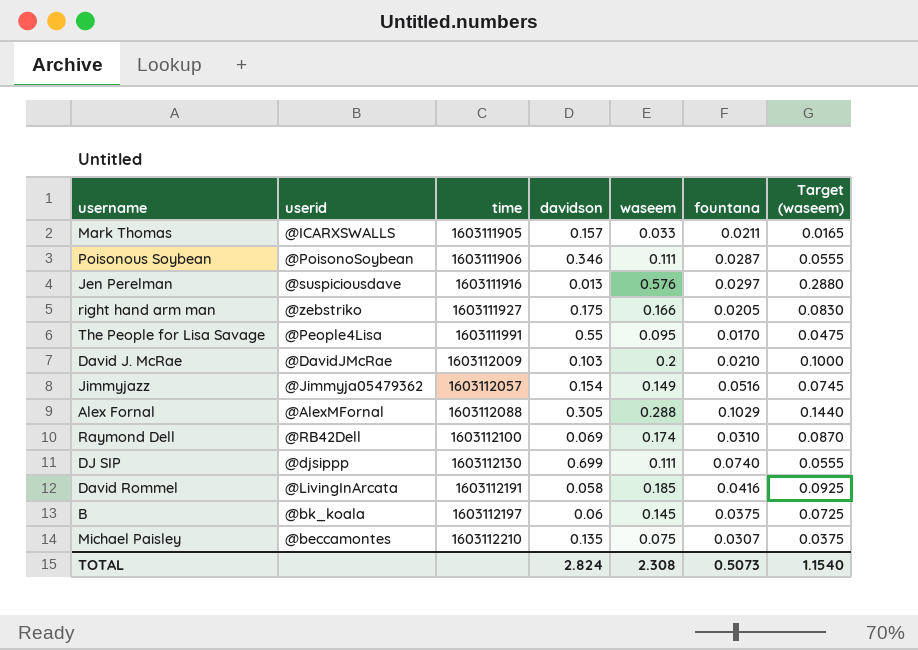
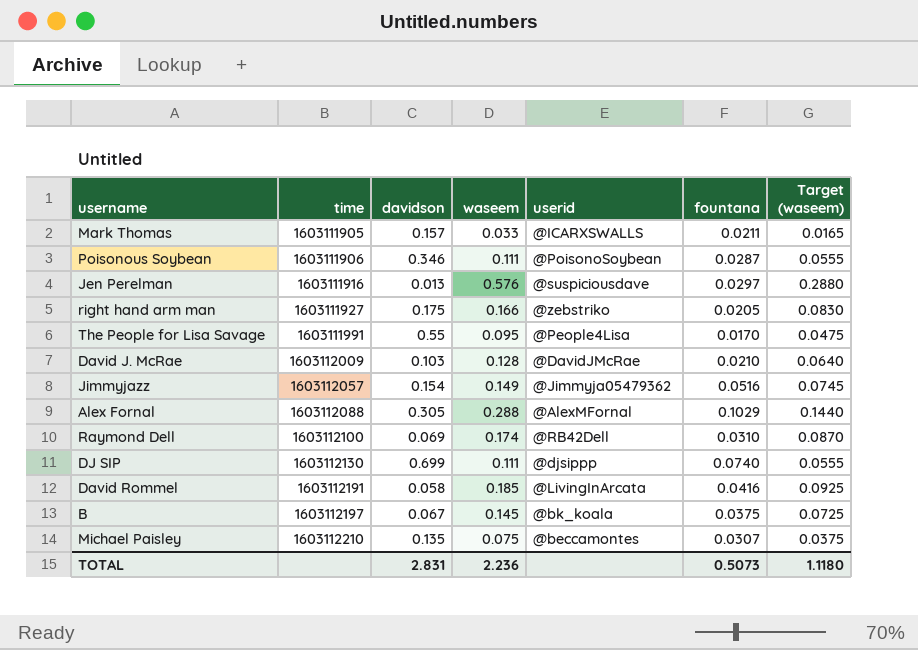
column userid | position: 2 -> 5
David J. McRae | waseem: 0.2 -> 0.128
David J. McRae | Target (waseem): 0.1000 -> 0.0640
B | davidson: 0.06 -> 0.067
TOTAL | davidson: 2.824 -> 2.831
TOTAL | waseem: 2.308 -> 2.236
TOTAL | Target (waseem): 1.1540 -> 1.1180

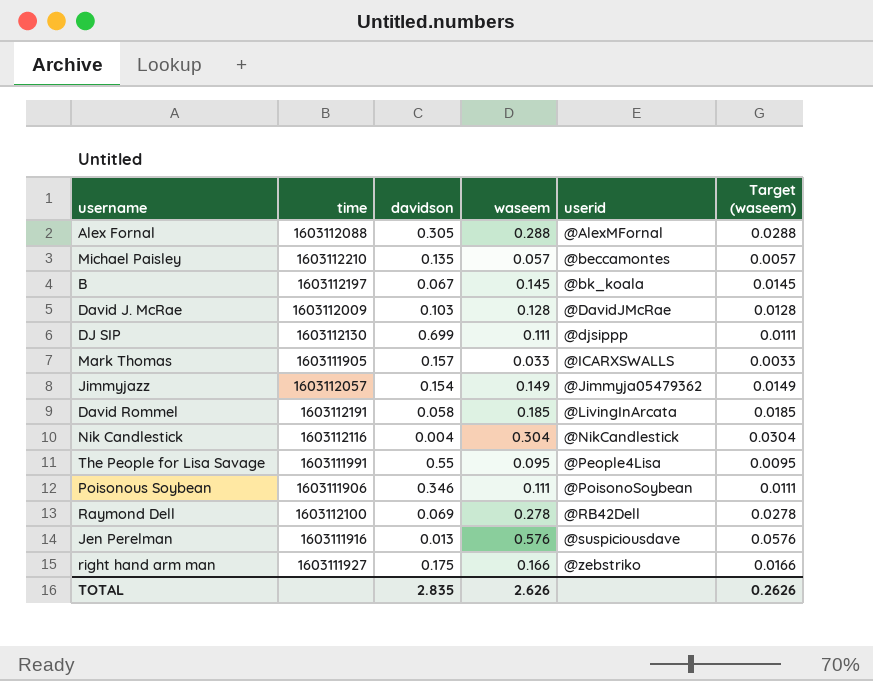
row order: time ascending -> userid ascending
column fountana | position: 6 -> none
column Target (waseem) | formula: [waseem] * 0.5 -> [waseem] * 0.1
Michael Paisley | waseem: 0.075 -> 0.057
row Nik Candlestick: none -> 1603112116 | 0.004 | 0.304 | @NikCandlestick | 0.0304
Raymond Dell | waseem: 0.174 -> 0.278
TOTAL | davidson: 2.831 -> 2.835
TOTAL | waseem: 2.236 -> 2.626
TOTAL | Target (waseem): 1.1180 -> 0.2626

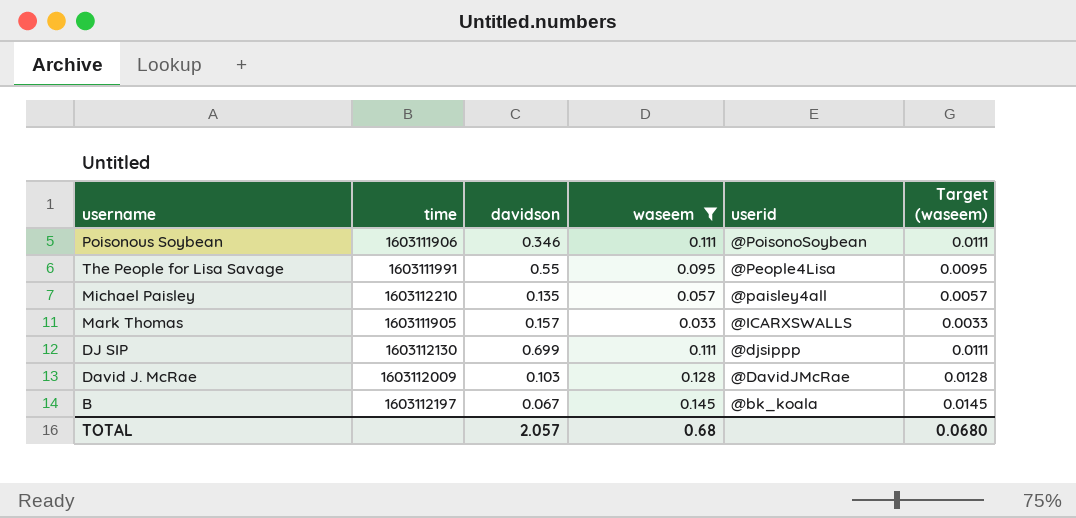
filter: none -> waseem <= 0.145
row order: userid ascending -> userid descending
Michael Paisley | userid: @beccamontes -> @paisley4all
TOTAL | davidson: 2.835 -> 2.057
TOTAL | waseem: 2.626 -> 0.68
TOTAL | Target (waseem): 0.2626 -> 0.0680

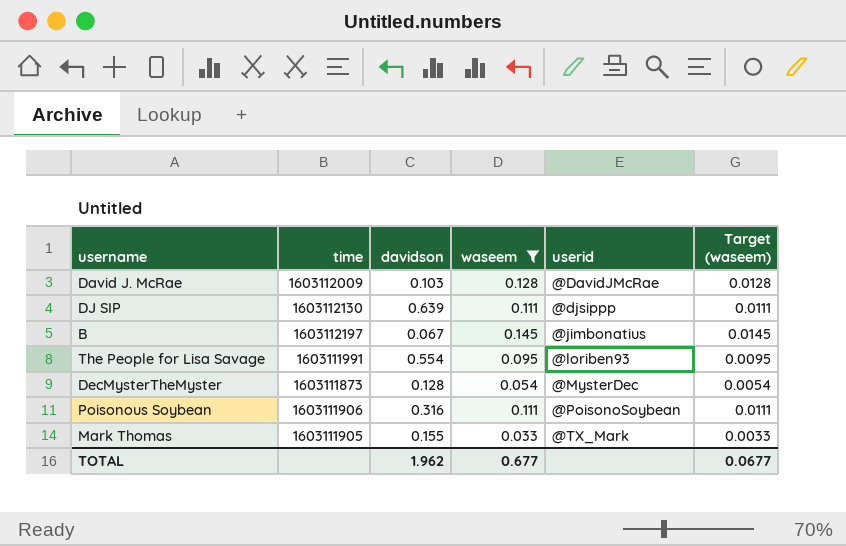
row order: userid descending -> userid ascending
row Michael Paisley: 1603112210 | 0.135 | 0.057 | @paisley4all | 0.0057 -> none
DJ SIP | davidson: 0.699 -> 0.639
B | userid: @bk_koala -> @jimbonatius
The People for Lisa Savage | davidson: 0.55 -> 0.554
The People for Lisa Savage | userid: @People4Lisa -> @loriben93
row DecMysterTheMyster: none -> 1603111873 | 0.128 | 0.054 | @MysterDec | 0.0054
Poisonous Soybean | davidson: 0.346 -> 0.316
Mark Thomas | davidson: 0.157 -> 0.155
Mark Thomas | userid: @ICARXSWALLS -> @TX_Mark
TOTAL | davidson: 2.057 -> 1.962
TOTAL | waseem: 0.68 -> 0.677
TOTAL | Target (waseem): 0.0680 -> 0.0677

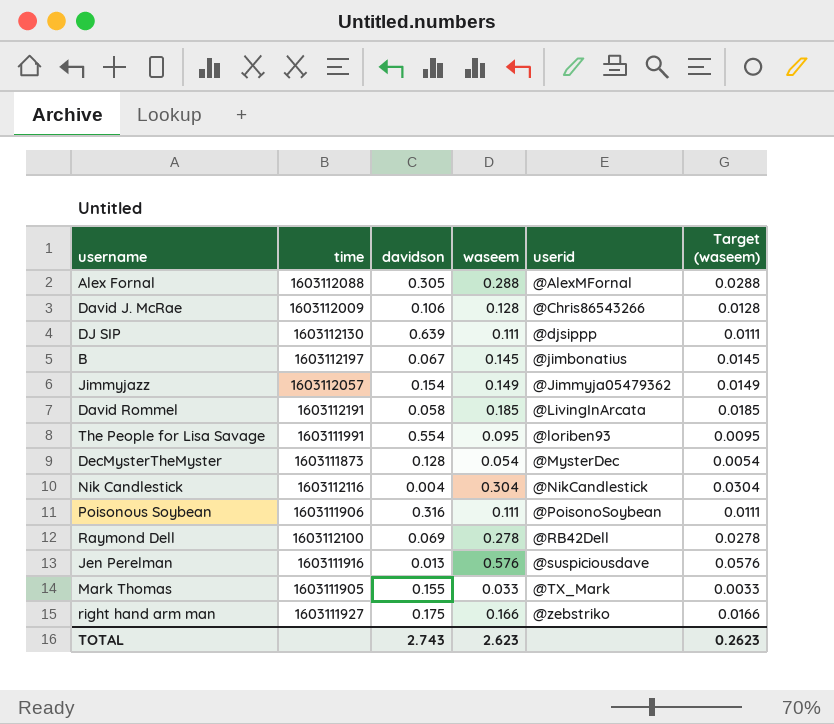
filter: waseem <= 0.145 -> none
David J. McRae | davidson: 0.103 -> 0.106
David J. McRae | userid: @DavidJMcRae -> @Chris86543266
TOTAL | davidson: 1.962 -> 2.743
TOTAL | waseem: 0.677 -> 2.623
TOTAL | Target (waseem): 0.0677 -> 0.2623

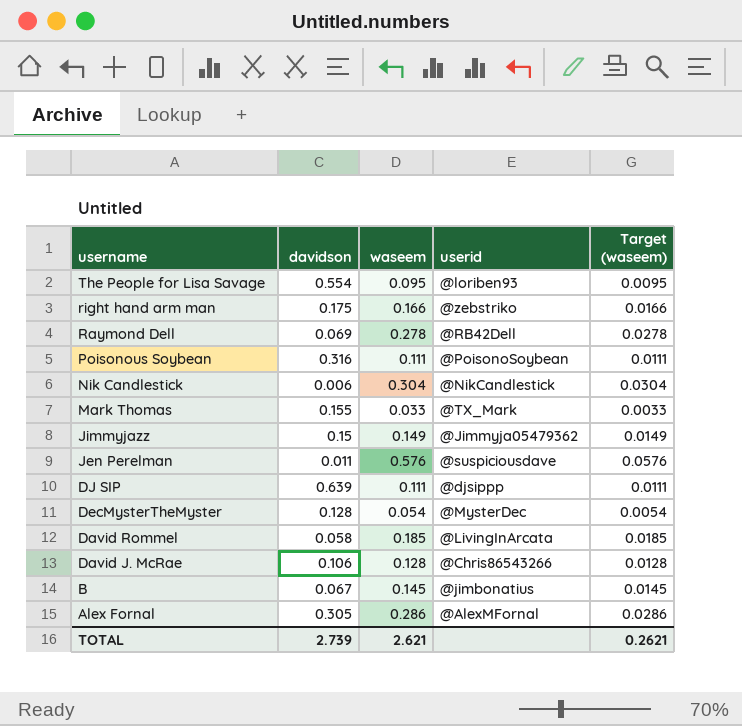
row order: userid ascending -> username descending
column time | position: 2 -> none
Nik Candlestick | davidson: 0.004 -> 0.006
Jimmyjazz | davidson: 0.154 -> 0.15
Jen Perelman | davidson: 0.013 -> 0.011
Alex Fornal | waseem: 0.288 -> 0.286
Alex Fornal | Target (waseem): 0.0288 -> 0.0286
TOTAL | davidson: 2.743 -> 2.739
TOTAL | waseem: 2.623 -> 2.621
TOTAL | Target (waseem): 0.2623 -> 0.2621

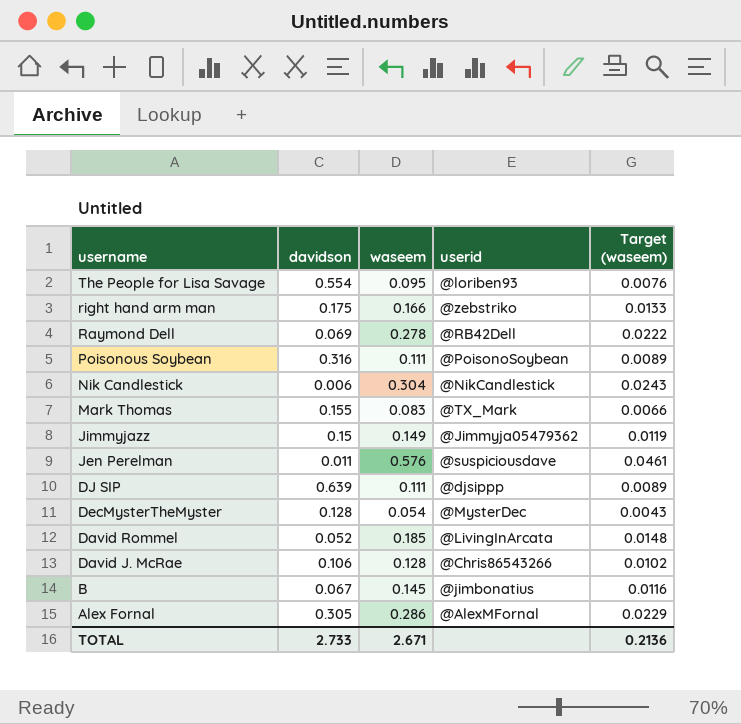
column Target (waseem) | formula: [waseem] * 0.1 -> [waseem] * 0.08
Mark Thomas | waseem: 0.033 -> 0.083
David Rommel | davidson: 0.058 -> 0.052
TOTAL | davidson: 2.739 -> 2.733
TOTAL | waseem: 2.621 -> 2.671
TOTAL | Target (waseem): 0.2621 -> 0.2136

